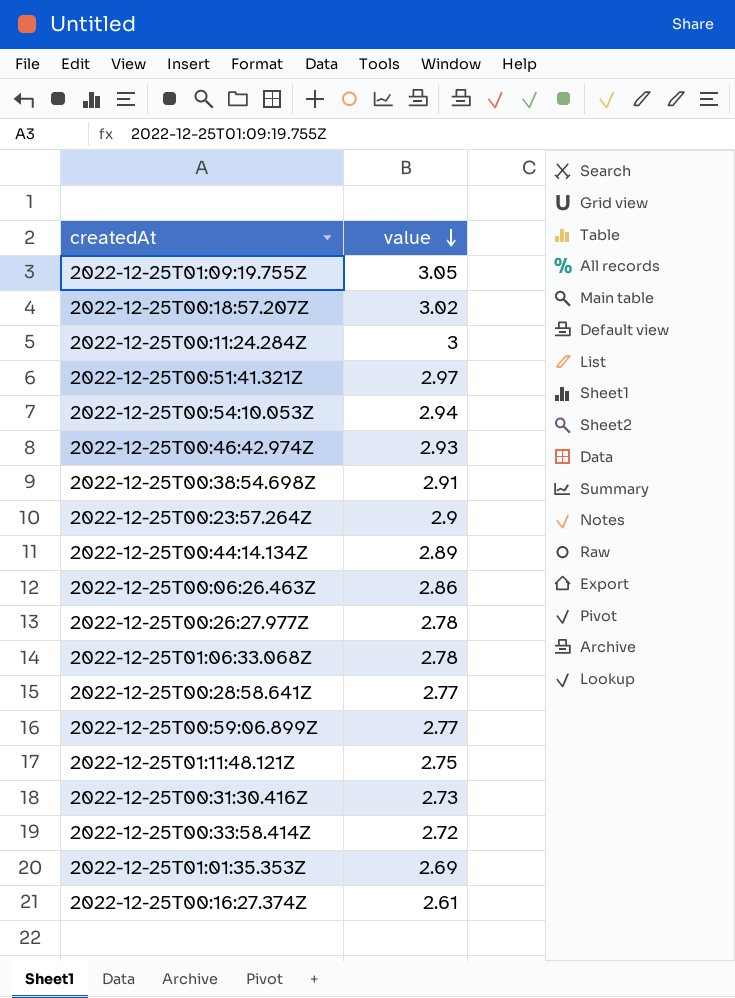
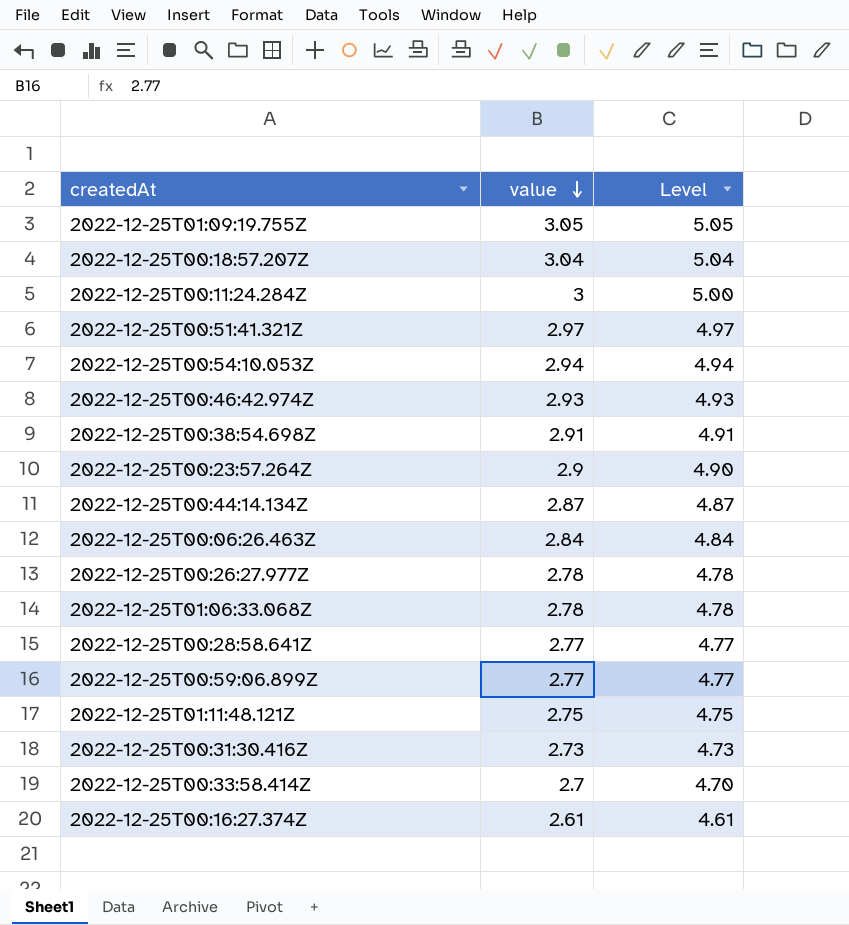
column Level | formula: none -> [value] + 2
row 2022-12-25T01:01:35.353Z: 2.69 -> none
2022-12-25T00:18:57.207Z | value: 3.02 -> 3.04
2022-12-25T00:44:14.134Z | value: 2.89 -> 2.87
2022-12-25T00:06:26.463Z | value: 2.86 -> 2.84
2022-12-25T00:33:58.414Z | value: 2.72 -> 2.7

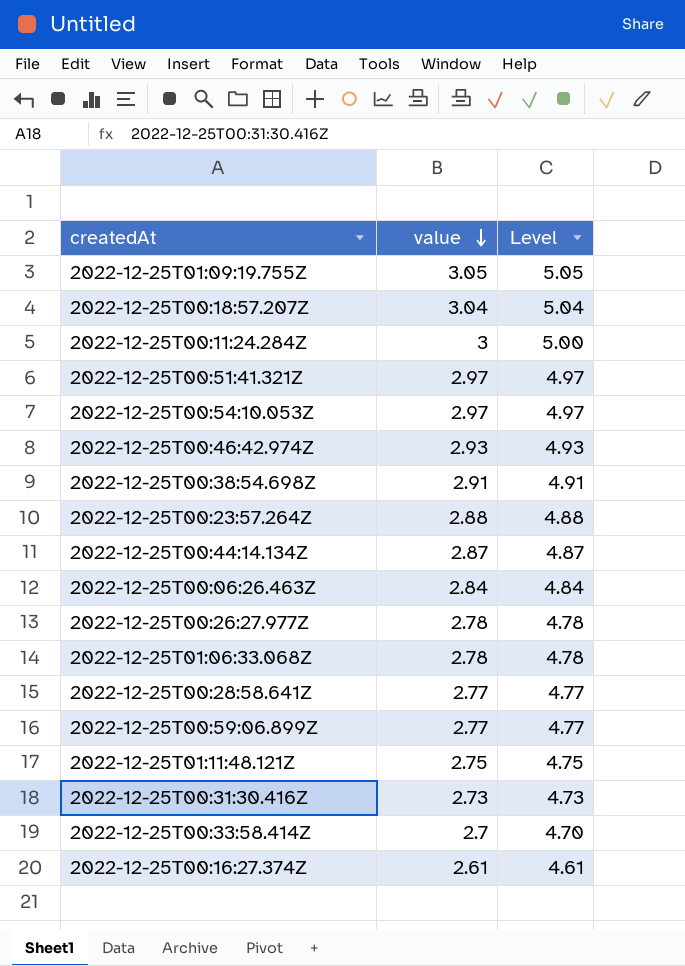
2022-12-25T00:54:10.053Z | value: 2.94 -> 2.97
2022-12-25T00:54:10.053Z | Level: 4.94 -> 4.97
2022-12-25T00:23:57.264Z | value: 2.9 -> 2.88
2022-12-25T00:23:57.264Z | Level: 4.90 -> 4.88

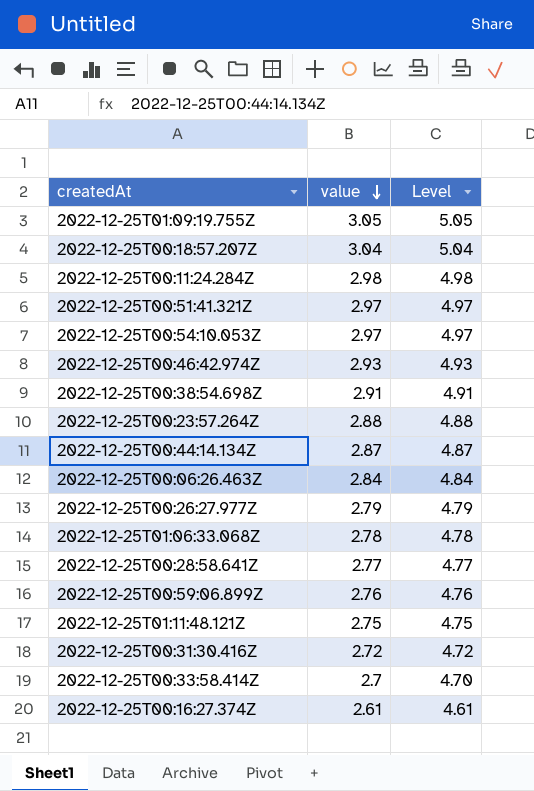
2022-12-25T00:11:24.284Z | value: 3 -> 2.98
2022-12-25T00:11:24.284Z | Level: 5.00 -> 4.98
2022-12-25T00:26:27.977Z | value: 2.78 -> 2.79
2022-12-25T00:26:27.977Z | Level: 4.78 -> 4.79
2022-12-25T00:59:06.899Z | value: 2.77 -> 2.76
2022-12-25T00:59:06.899Z | Level: 4.77 -> 4.76
2022-12-25T00:31:30.416Z | value: 2.73 -> 2.72
2022-12-25T00:31:30.416Z | Level: 4.73 -> 4.72

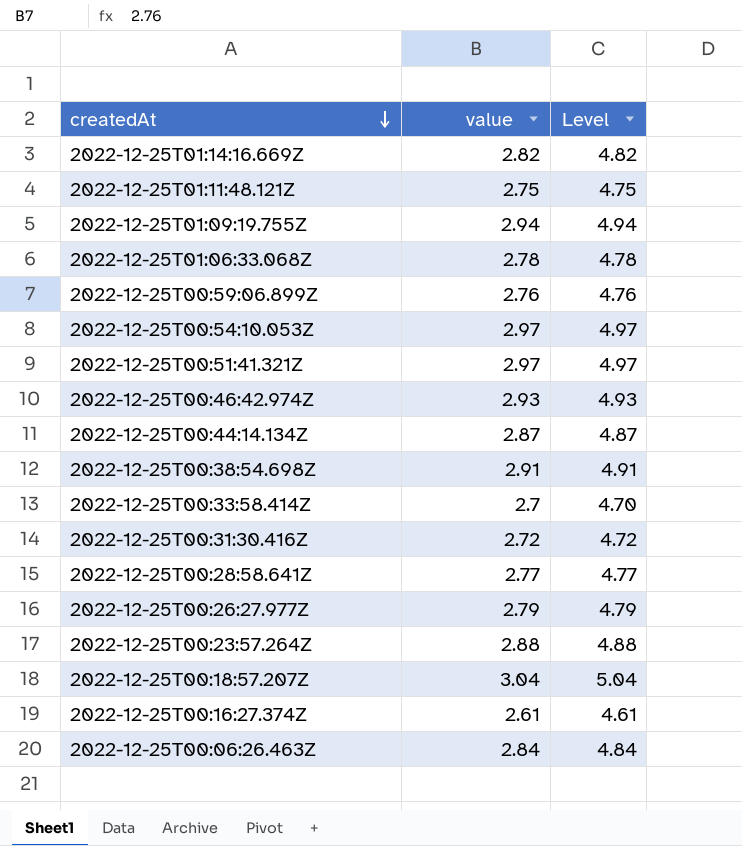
row order: value descending -> createdAt descending
row 2022-12-25T00:11:24.284Z: 2.98 | 4.98 -> none
row 2022-12-25T01:14:16.669Z: none -> 2.82 | 4.82
2022-12-25T01:09:19.755Z | value: 3.05 -> 2.94
2022-12-25T01:09:19.755Z | Level: 5.05 -> 4.94

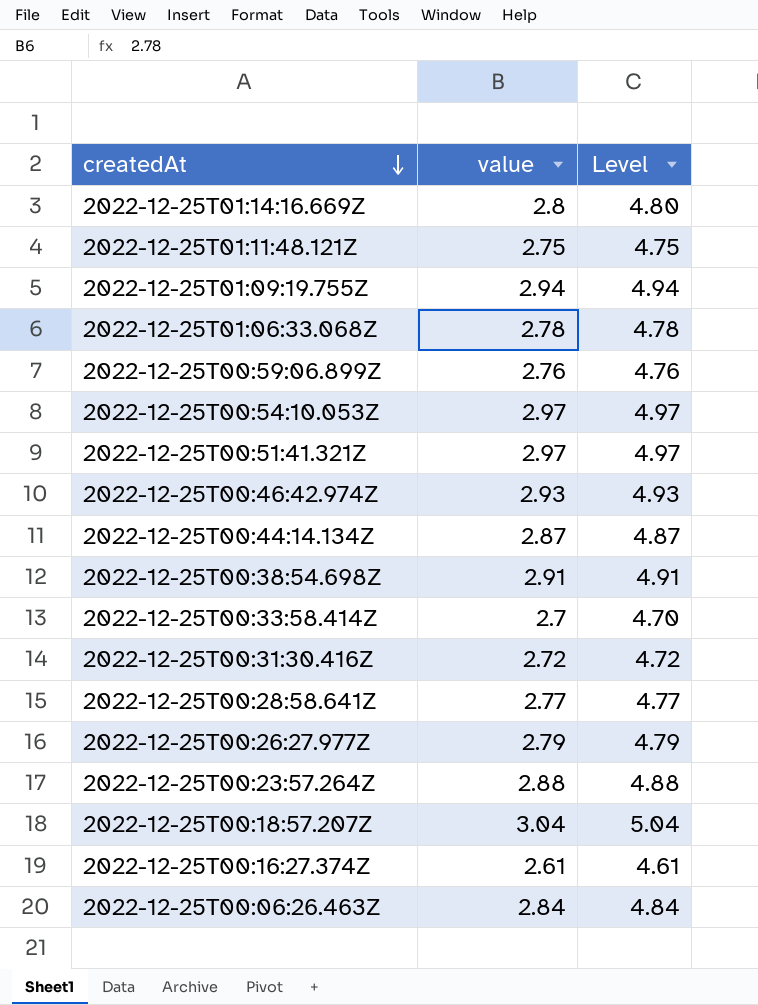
2022-12-25T01:14:16.669Z | value: 2.82 -> 2.8
2022-12-25T01:14:16.669Z | Level: 4.82 -> 4.80

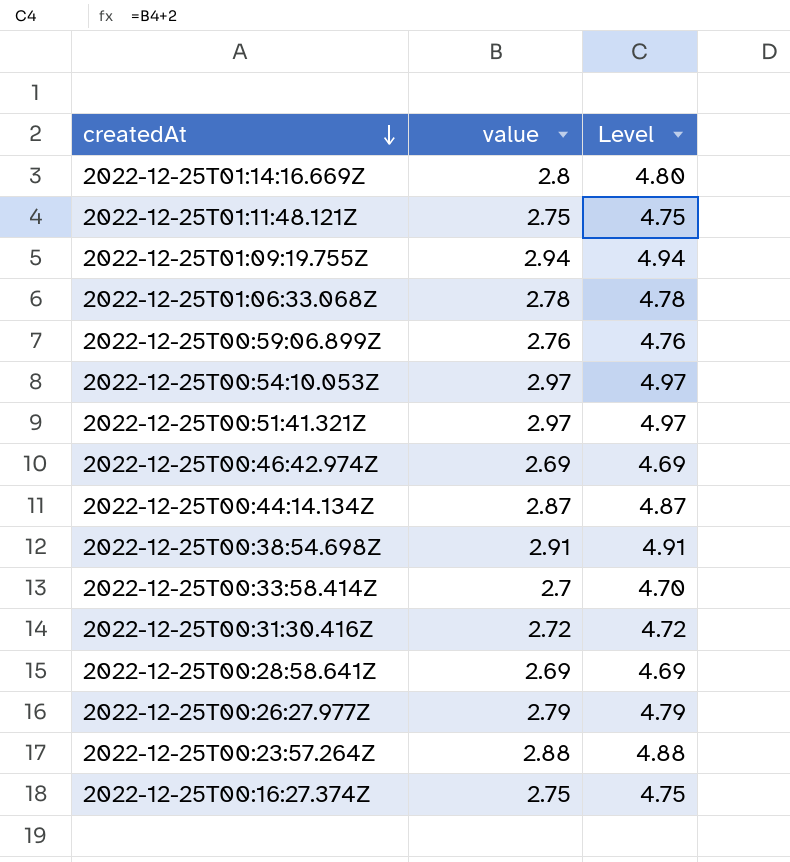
row 2022-12-25T00:18:57.207Z: 3.04 | 5.04 -> none
row 2022-12-25T00:06:26.463Z: 2.84 | 4.84 -> none
2022-12-25T00:46:42.974Z | value: 2.93 -> 2.69
2022-12-25T00:46:42.974Z | Level: 4.93 -> 4.69
2022-12-25T00:28:58.641Z | value: 2.77 -> 2.69
2022-12-25T00:28:58.641Z | Level: 4.77 -> 4.69
2022-12-25T00:16:27.374Z | value: 2.61 -> 2.75
2022-12-25T00:16:27.374Z | Level: 4.61 -> 4.75

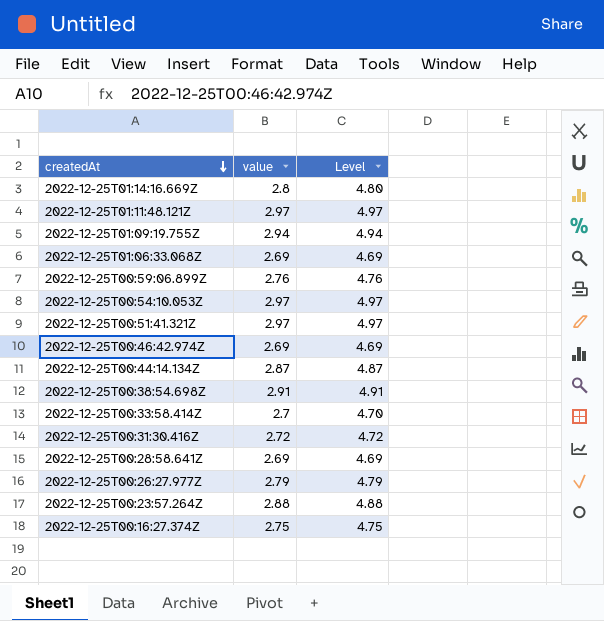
2022-12-25T01:11:48.121Z | value: 2.75 -> 2.97
2022-12-25T01:11:48.121Z | Level: 4.75 -> 4.97
2022-12-25T01:06:33.068Z | value: 2.78 -> 2.69
2022-12-25T01:06:33.068Z | Level: 4.78 -> 4.69

